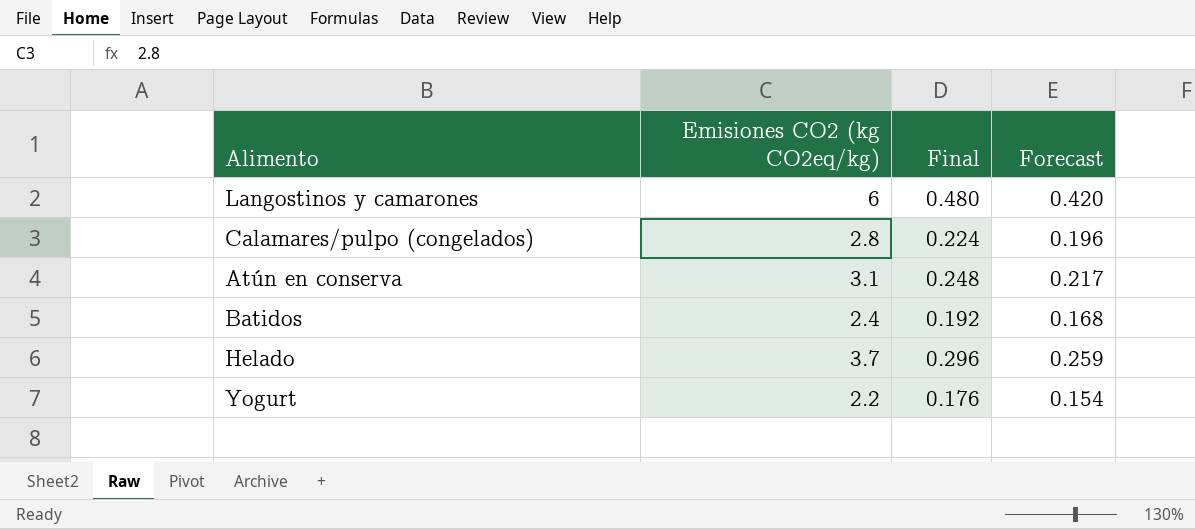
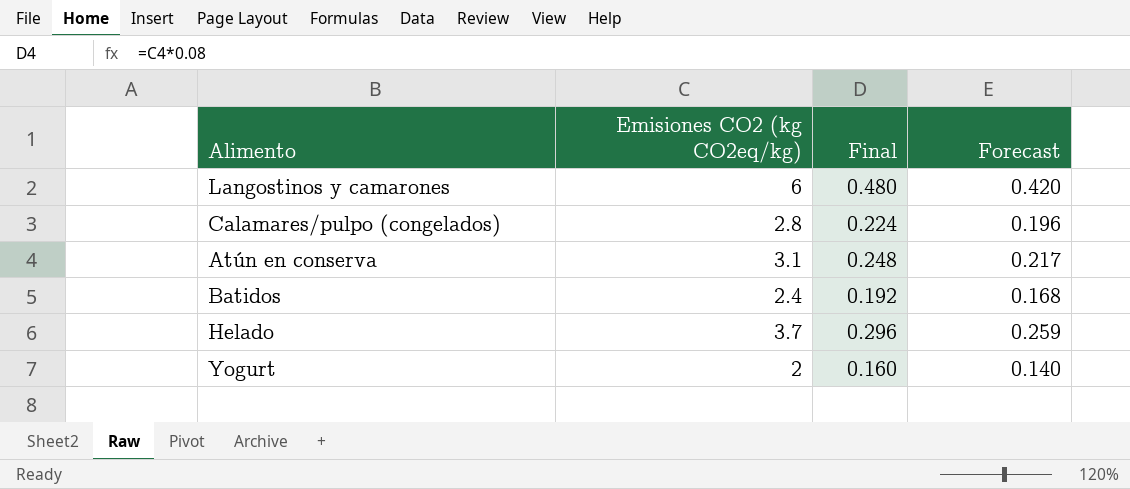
Yogurt | Emisiones CO2 (kg CO2eq/kg): 2.2 -> 2
Yogurt | Final: 0.176 -> 0.160
Yogurt | Forecast: 0.154 -> 0.140

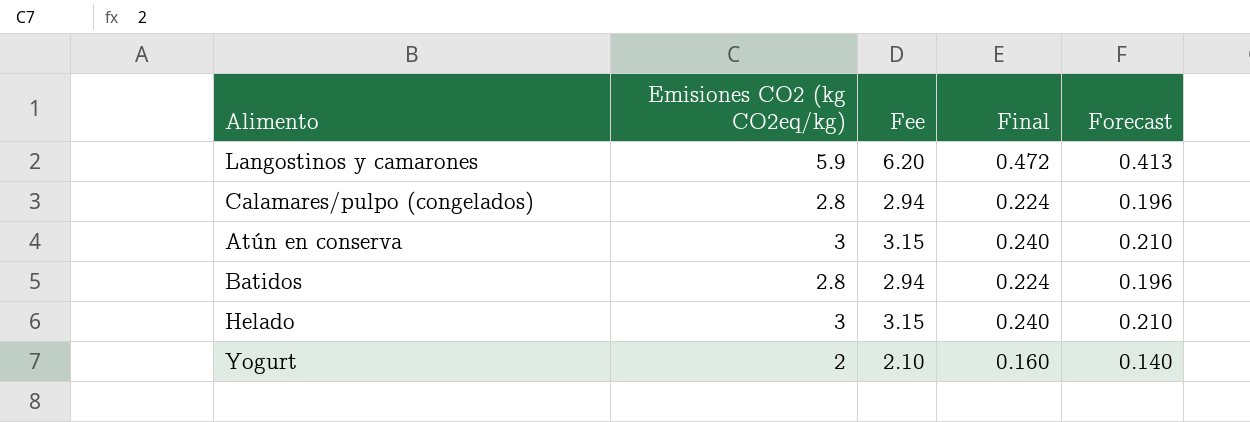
column Fee | formula: none -> [Emisiones CO2 (kg CO2eq/kg)] * 1.05
Langostinos y camarones | Emisiones CO2 (kg CO2eq/kg): 6 -> 5.9
Langostinos y camarones | Final: 0.480 -> 0.472
Langostinos y camarones | Forecast: 0.420 -> 0.413
Atún en conserva | Emisiones CO2 (kg CO2eq/kg): 3.1 -> 3
Atún en conserva | Final: 0.248 -> 0.240
Atún en conserva | Forecast: 0.217 -> 0.210
Batidos | Emisiones CO2 (kg CO2eq/kg): 2.4 -> 2.8
Batidos | Final: 0.192 -> 0.224
Batidos | Forecast: 0.168 -> 0.196
Helado | Emisiones CO2 (kg CO2eq/kg): 3.7 -> 3
Helado | Final: 0.296 -> 0.240
Helado | Forecast: 0.259 -> 0.210

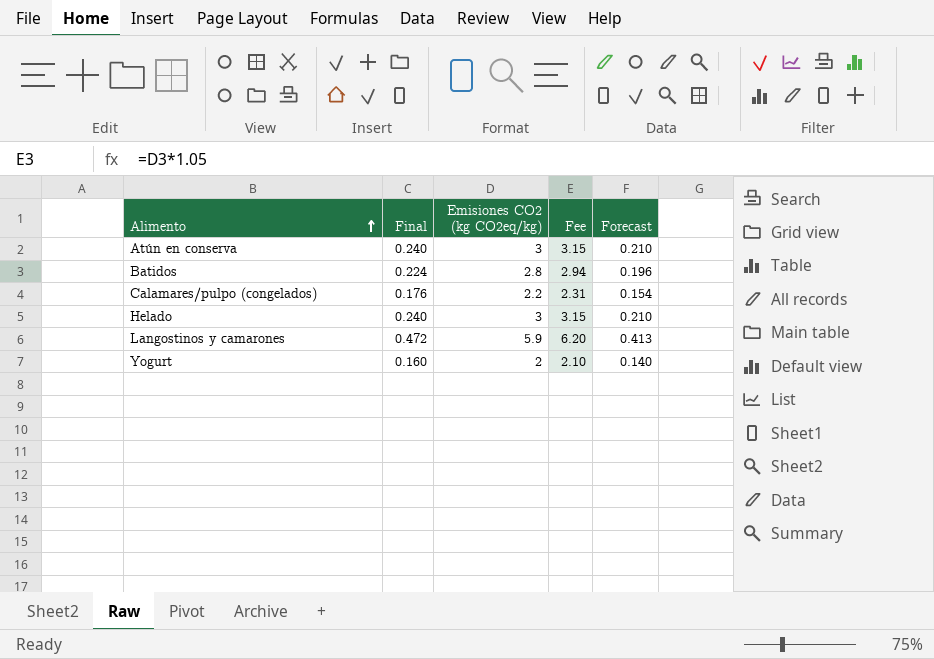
row order: none -> Alimento ascending
column Final | position: 4 -> 2
Calamares/pulpo (congelados) | Final: 0.224 -> 0.176
Calamares/pulpo (congelados) | Emisiones CO2 (kg CO2eq/kg): 2.8 -> 2.2
Calamares/pulpo (congelados) | Fee: 2.94 -> 2.31
Calamares/pulpo (congelados) | Forecast: 0.196 -> 0.154

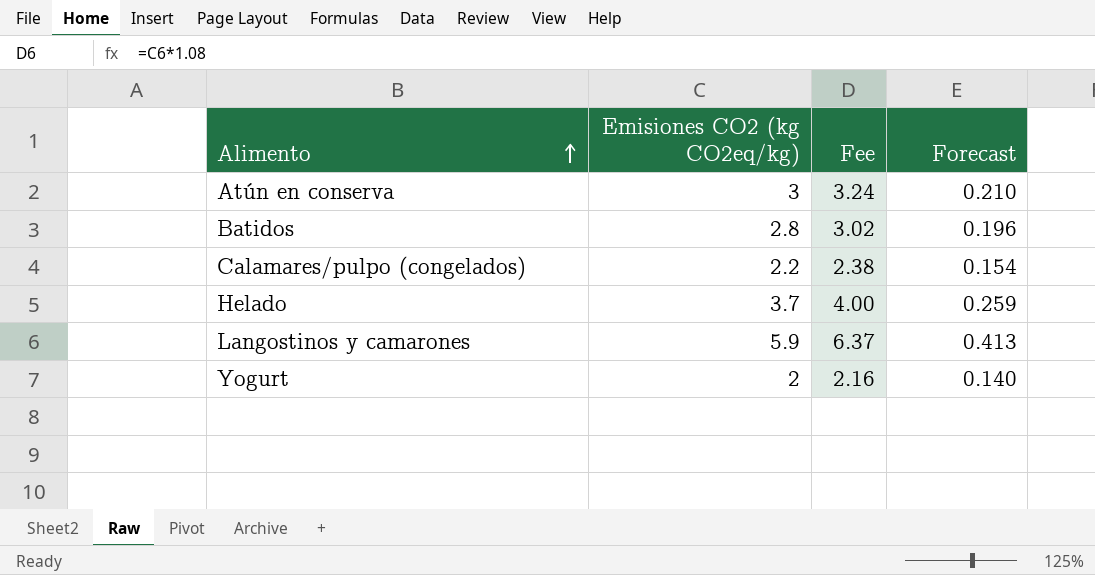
column Final | formula: [Emisiones CO2 (kg CO2eq/kg)] * 0.08 -> none
column Fee | formula: [Emisiones CO2 (kg CO2eq/kg)] * 1.05 -> [Emisiones CO2 (kg CO2eq/kg)] * 1.08
Helado | Emisiones CO2 (kg CO2eq/kg): 3 -> 3.7
Helado | Forecast: 0.210 -> 0.259

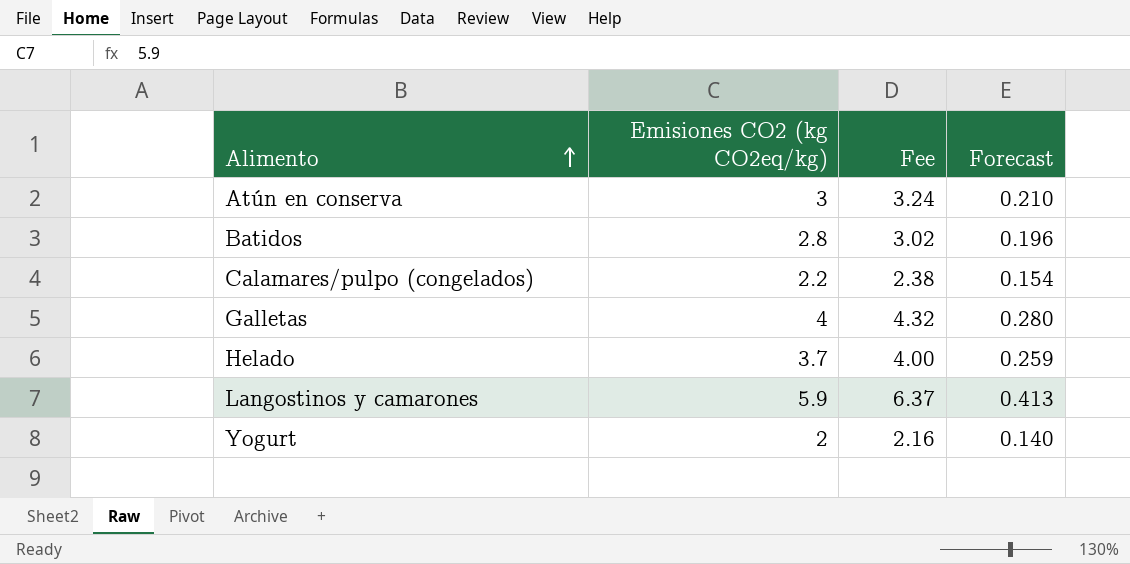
row Galletas: none -> 4 | 4.32 | 0.280

